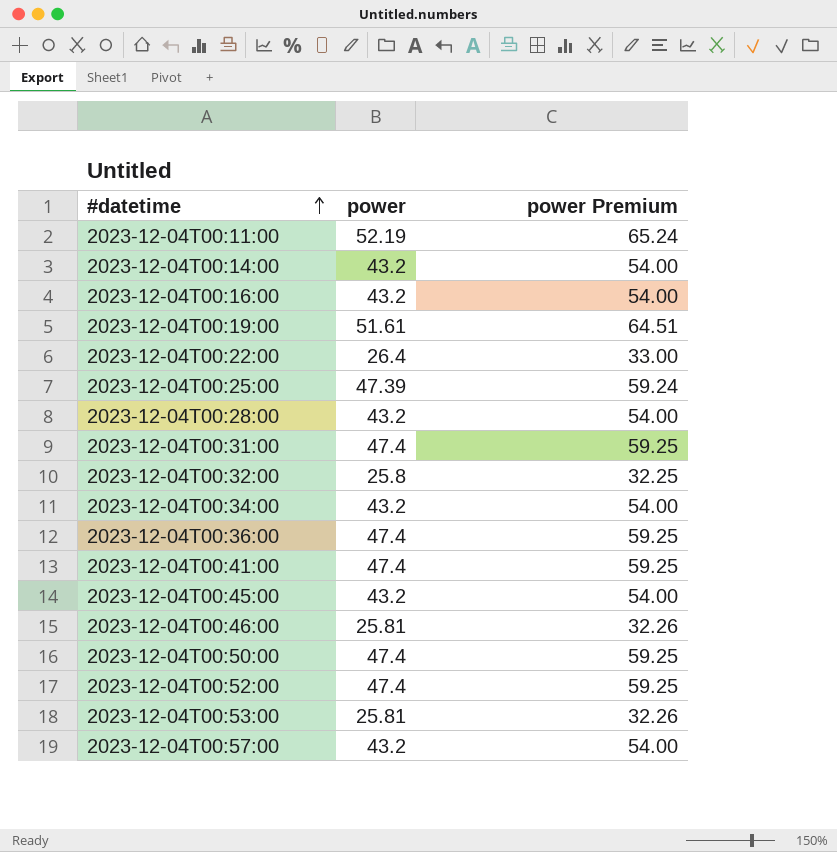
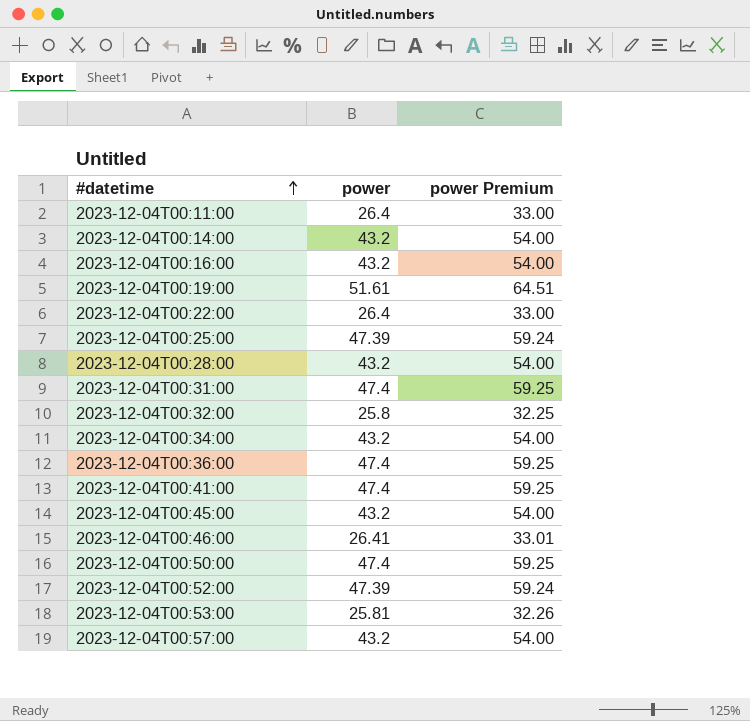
2023-12-04T00:11:00 | power: 52.19 -> 26.4
2023-12-04T00:11:00 | power Premium: 65.24 -> 33.00
2023-12-04T00:46:00 | power: 25.81 -> 26.41
2023-12-04T00:46:00 | power Premium: 32.26 -> 33.01
2023-12-04T00:52:00 | power: 47.4 -> 47.39
2023-12-04T00:52:00 | power Premium: 59.25 -> 59.24

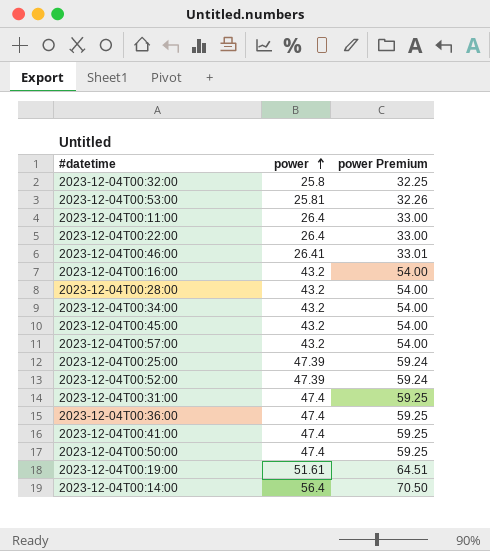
row order: #datetime ascending -> power ascending
2023-12-04T00:14:00 | power: 43.2 -> 56.4
2023-12-04T00:14:00 | power Premium: 54.00 -> 70.50

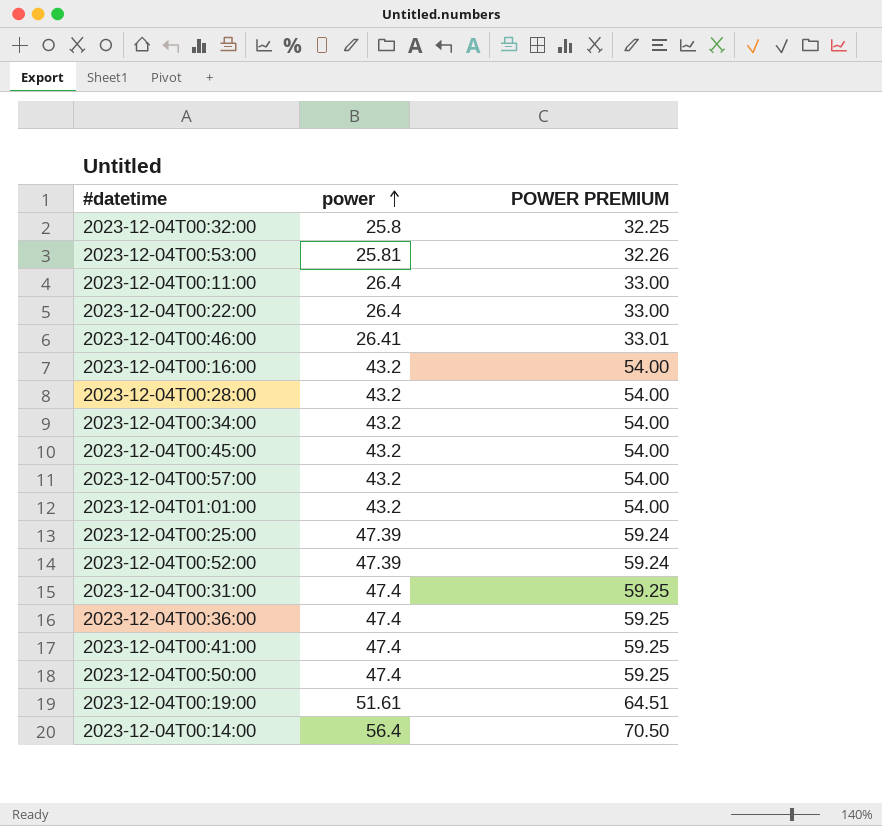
column name: power Premium -> POWER PREMIUM
row 2023-12-04T01:01:00: none -> 43.2 | 54.00

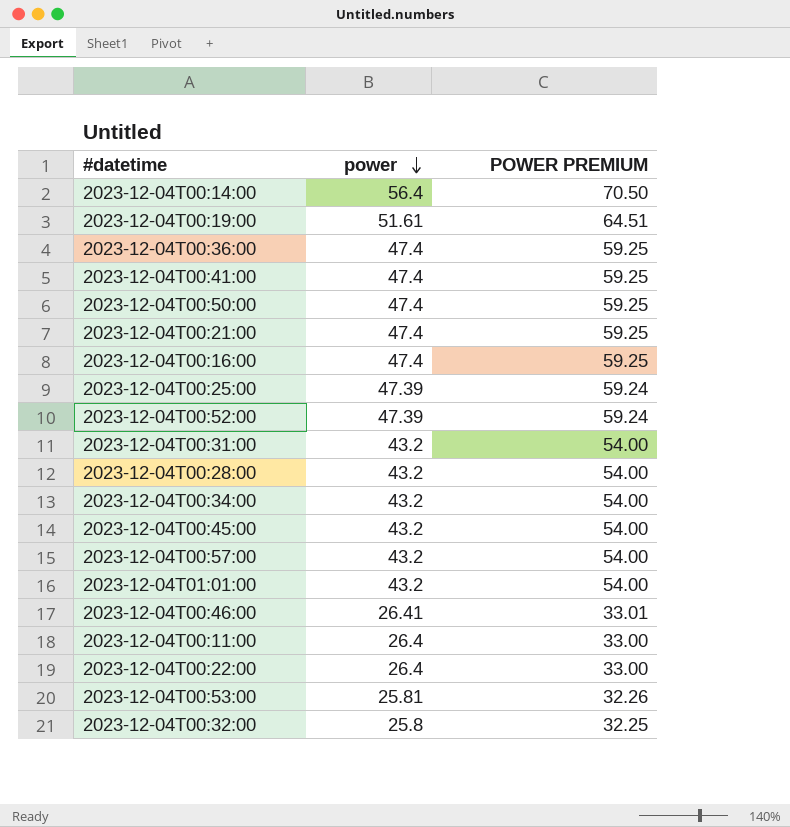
row order: power ascending -> power descending
row 2023-12-04T00:21:00: none -> 47.4 | 59.25
2023-12-04T00:16:00 | power: 43.2 -> 47.4
2023-12-04T00:16:00 | POWER PREMIUM: 54.00 -> 59.25
2023-12-04T00:31:00 | power: 47.4 -> 43.2
2023-12-04T00:31:00 | POWER PREMIUM: 59.25 -> 54.00

